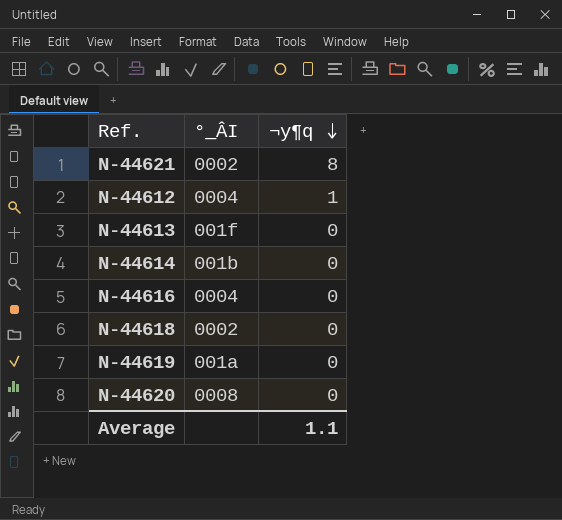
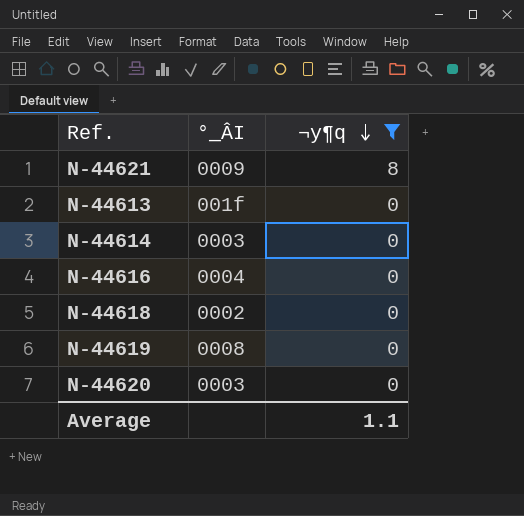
filter: none -> ¬y¶q != 1
N-44621 | °_ÂI: 0002 -> 0009
N-44614 | °_ÂI: 001b -> 0003
N-44619 | °_ÂI: 001a -> 0008
N-44620 | °_ÂI: 0008 -> 0003

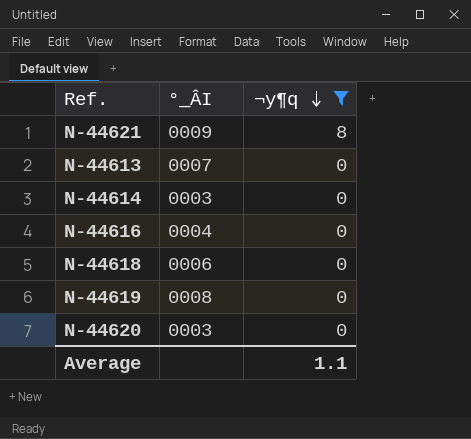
N-44613 | °_ÂI: 001f -> 0007
N-44618 | °_ÂI: 0002 -> 0006

